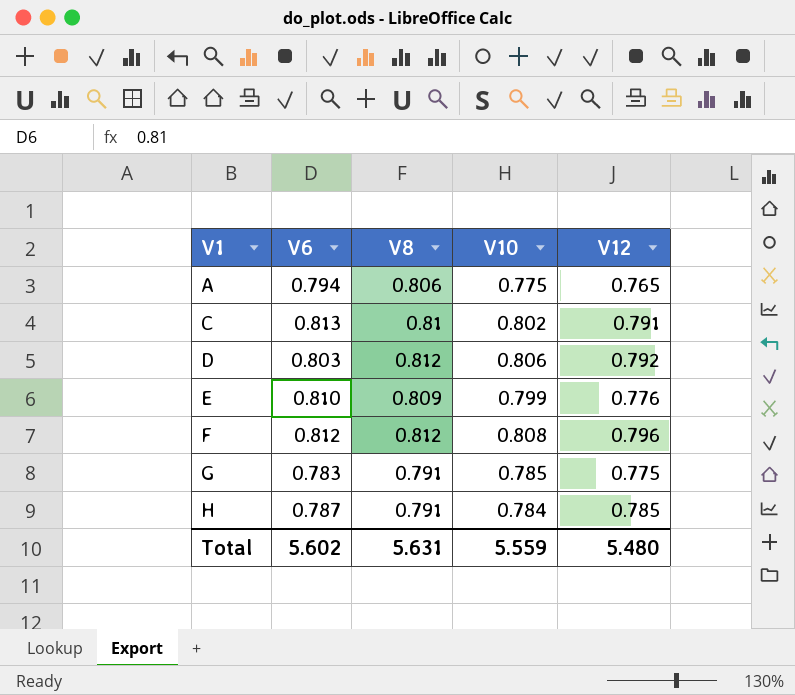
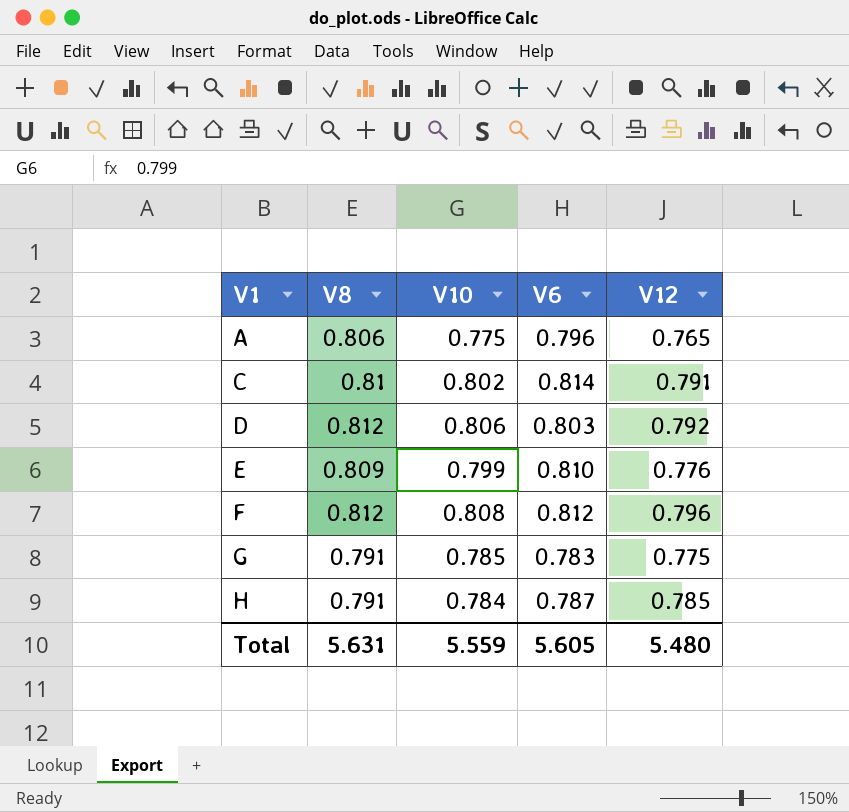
column V6 | position: 2 -> 4
A | V6: 0.794 -> 0.796
C | V6: 0.813 -> 0.814
Total | V6: 5.602 -> 5.605

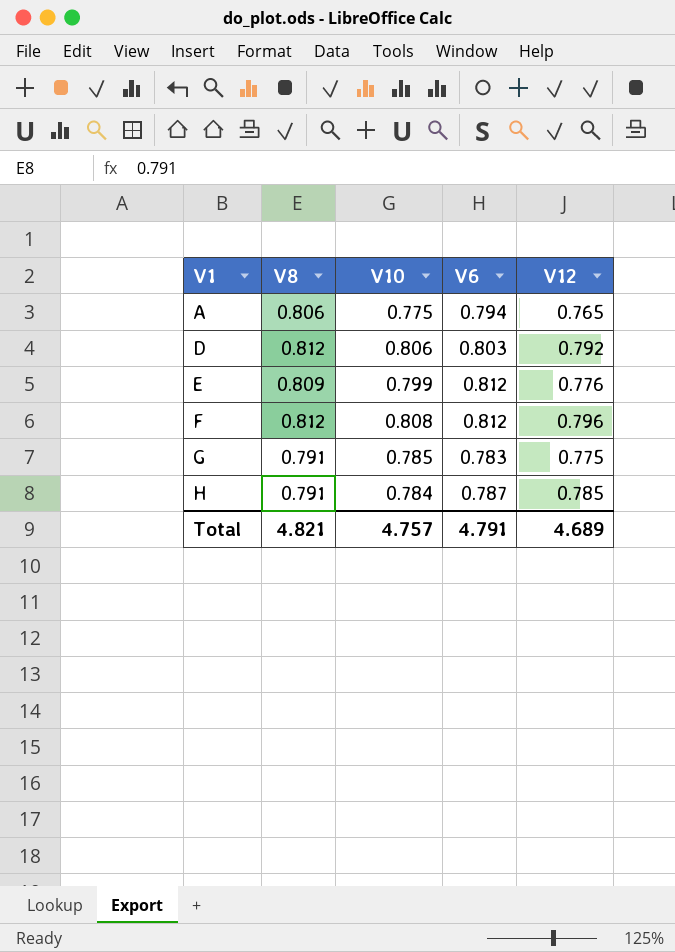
row C: 0.81 | 0.802 | 0.814 | 0.791 -> none
A | V6: 0.796 -> 0.794
E | V6: 0.810 -> 0.812
Total | V8: 5.631 -> 4.821
Total | V10: 5.559 -> 4.757
Total | V6: 5.605 -> 4.791
Total | V12: 5.480 -> 4.689

